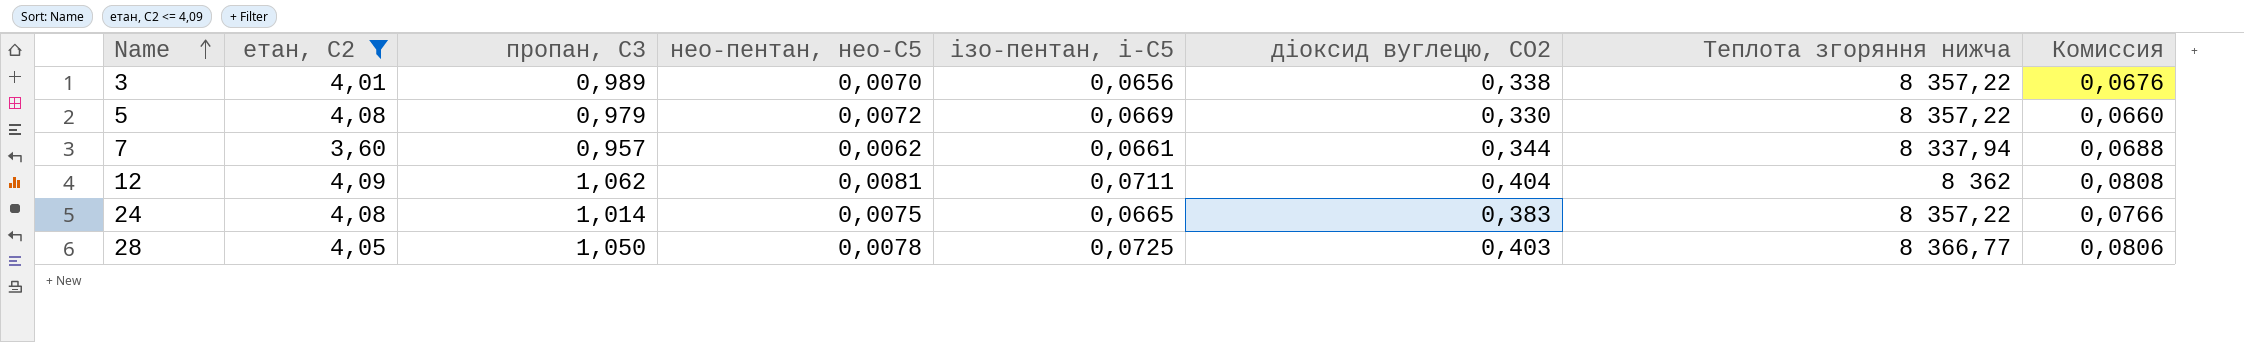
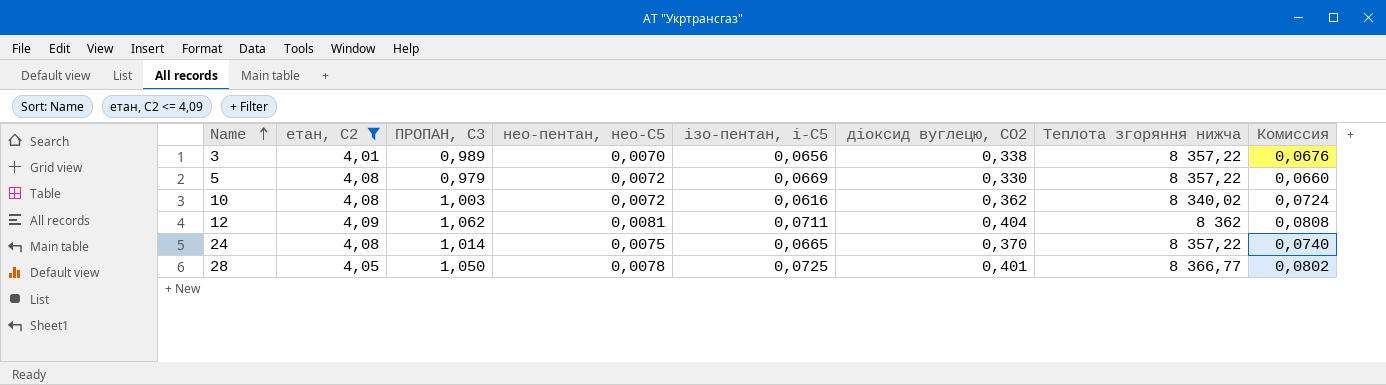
column name: пропан, С3 -> ПРОПАН, С3
row 7: 3,60 | 0,957 | 0,0062 | 0,0661 | 0,344 | 8 337,94 | 0,0688 -> none
row 10: none -> 4,08 | 1,003 | 0,0072 | 0,0616 | 0,362 | 8 340,02 | 0,0724
24 | діоксид вуглецю, CО2: 0,383 -> 0,370
24 | Комиссия: 0,0766 -> 0,0740
28 | діоксид вуглецю, CО2: 0,403 -> 0,401
28 | Комиссия: 0,0806 -> 0,0802

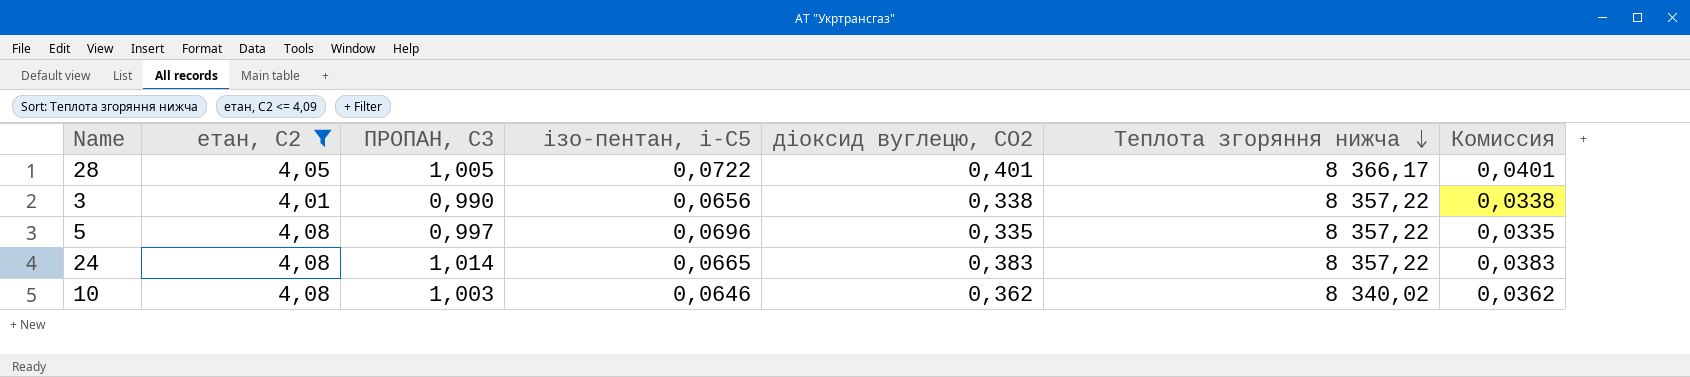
row order: Name ascending -> Теплота згоряння нижча descending
column нео-пентан, нео-С5 | position: 4 -> none
column Комиссия | formula: [діоксид вуглецю, CО2] * 0,2 -> [діоксид вуглецю, CО2] * 0,1
row 12: 4,09 | 1,062 | 0,0081 | 0,0711 | 0,404 | 8 362 | 0,0808 -> none
28 | ПРОПАН, С3: 1,050 -> 1,005
28 | ізо-пентан, і-С5: 0,0725 -> 0,0722
28 | Теплота згоряння нижча: 8 366,77 -> 8 366,17
3 | ПРОПАН, С3: 0,989 -> 0,990
5 | ПРОПАН, С3: 0,979 -> 0,997
5 | ізо-пентан, і-С5: 0,0669 -> 0,0696
5 | діоксид вуглецю, CО2: 0,330 -> 0,335
24 | діоксид вуглецю, CО2: 0,370 -> 0,383
10 | ізо-пентан, і-С5: 0,0616 -> 0,0646

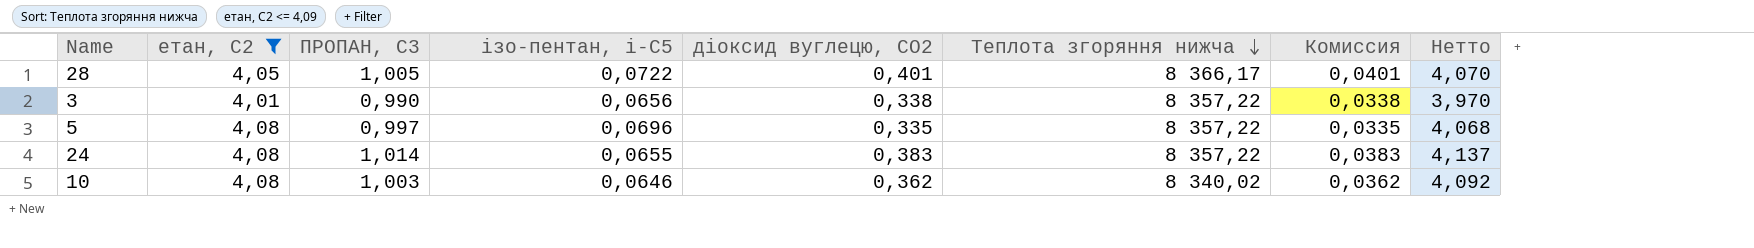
column Нетто | formula: none -> [етан, С2] * [ПРОПАН, С3]
24 | ізо-пентан, і-С5: 0,0665 -> 0,0655

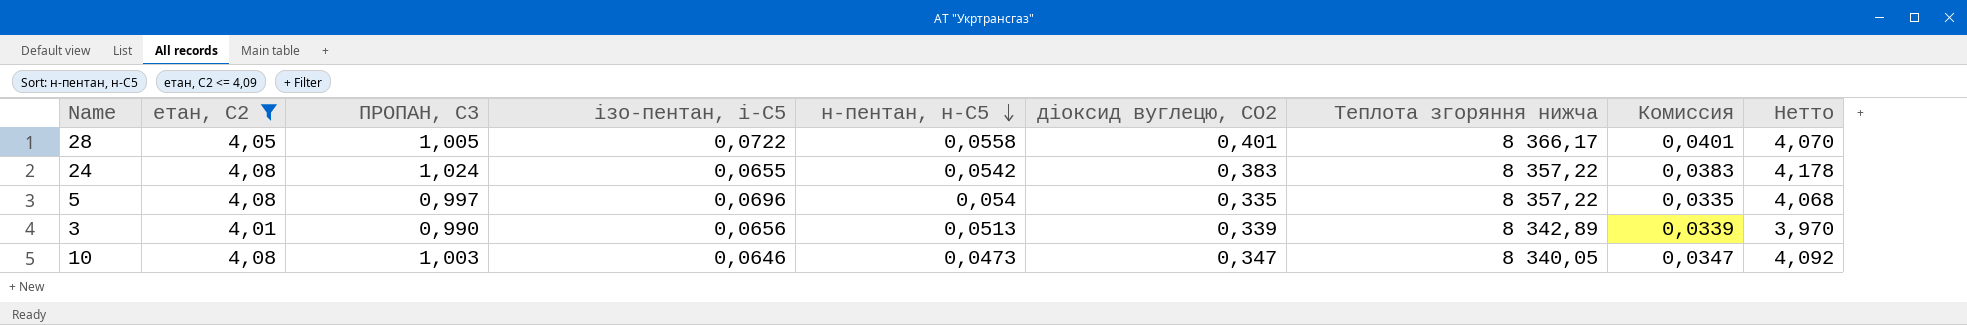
row order: Теплота згоряння нижча descending -> н-пентан, н-С5 descending
column н-пентан, н-С5 | position: none -> 5
24 | ПРОПАН, С3: 1,014 -> 1,024
24 | Нетто: 4,137 -> 4,178
3 | діоксид вуглецю, CО2: 0,338 -> 0,339
3 | Теплота згоряння нижча: 8 357,22 -> 8 342,89
3 | Комиссия: 0,0338 -> 0,0339
10 | діоксид вуглецю, CО2: 0,362 -> 0,347
10 | Теплота згоряння нижча: 8 340,02 -> 8 340,05
10 | Комиссия: 0,0362 -> 0,0347

